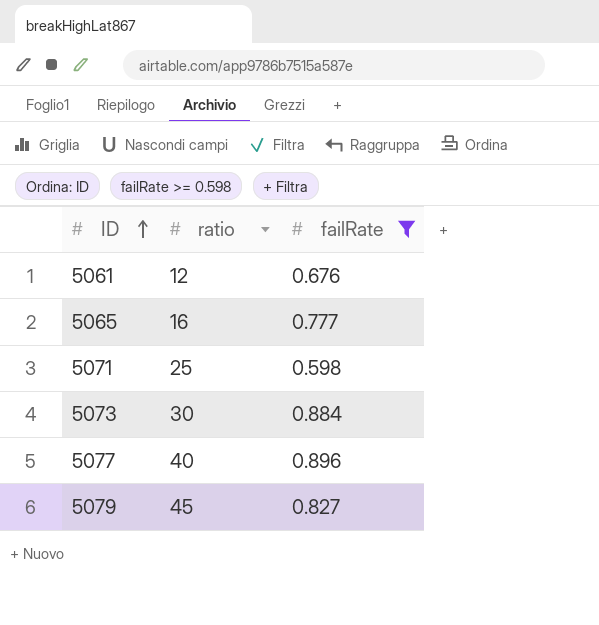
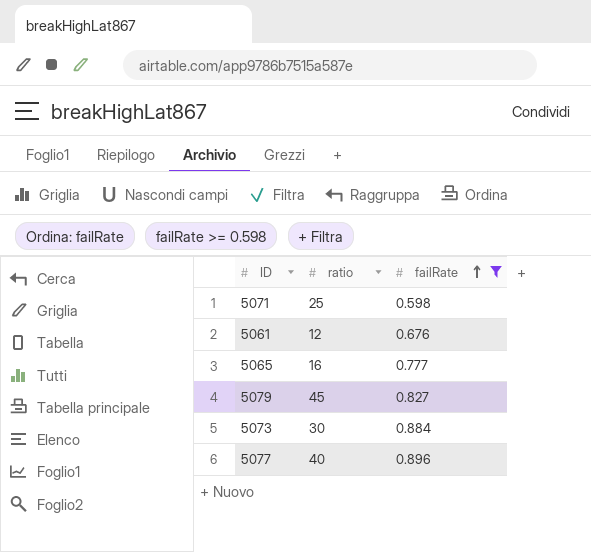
row order: ID ascending -> failRate ascending

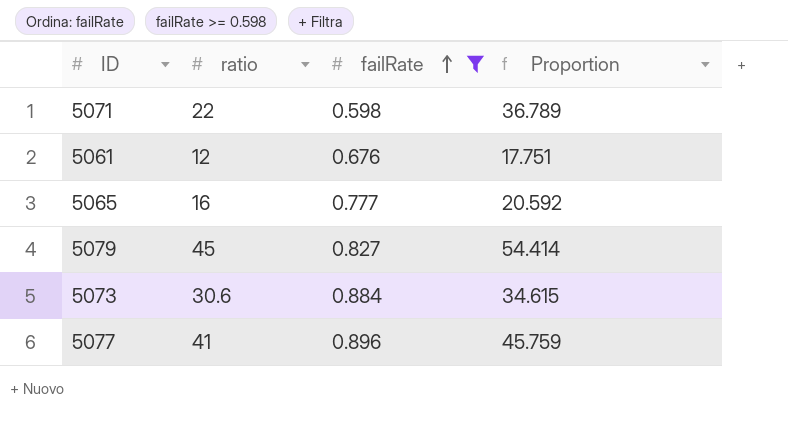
column Proportion | formula: none -> [ratio] / [failRate]
5071 | ratio: 25 -> 22
5073 | ratio: 30 -> 30.6
5077 | ratio: 40 -> 41

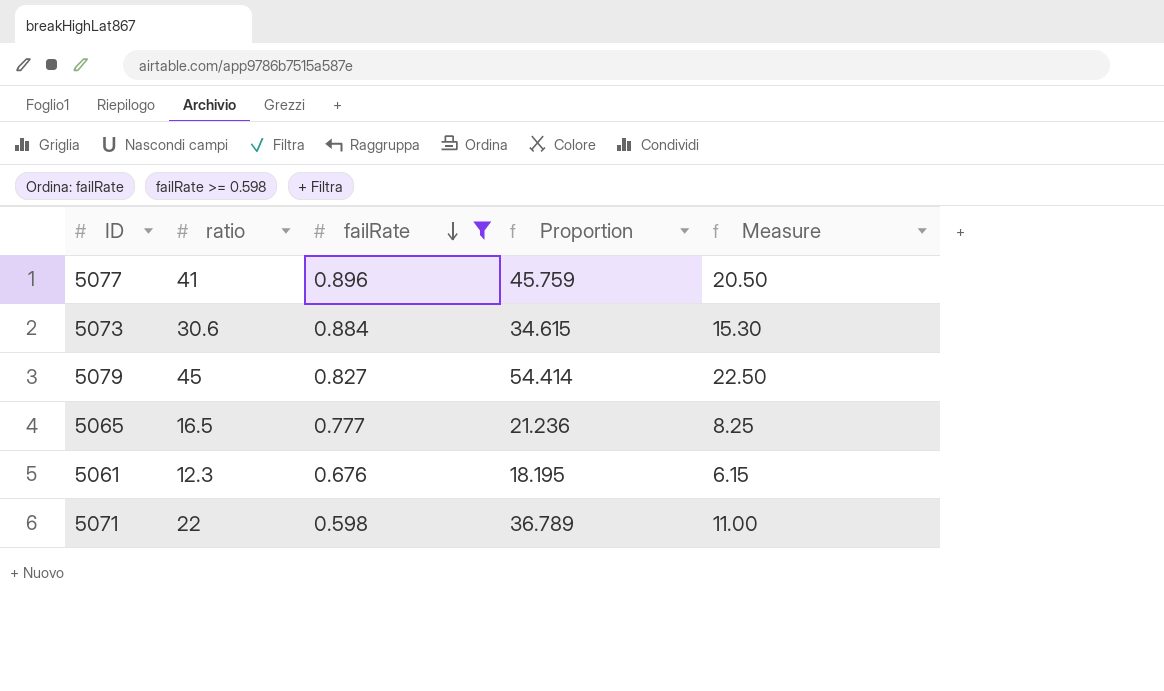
row order: failRate ascending -> failRate descending
column Measure | formula: none -> [ratio] * 0.5
5065 | ratio: 16 -> 16.5
5065 | Proportion: 20.592 -> 21.236
5061 | ratio: 12 -> 12.3
5061 | Proportion: 17.751 -> 18.195

